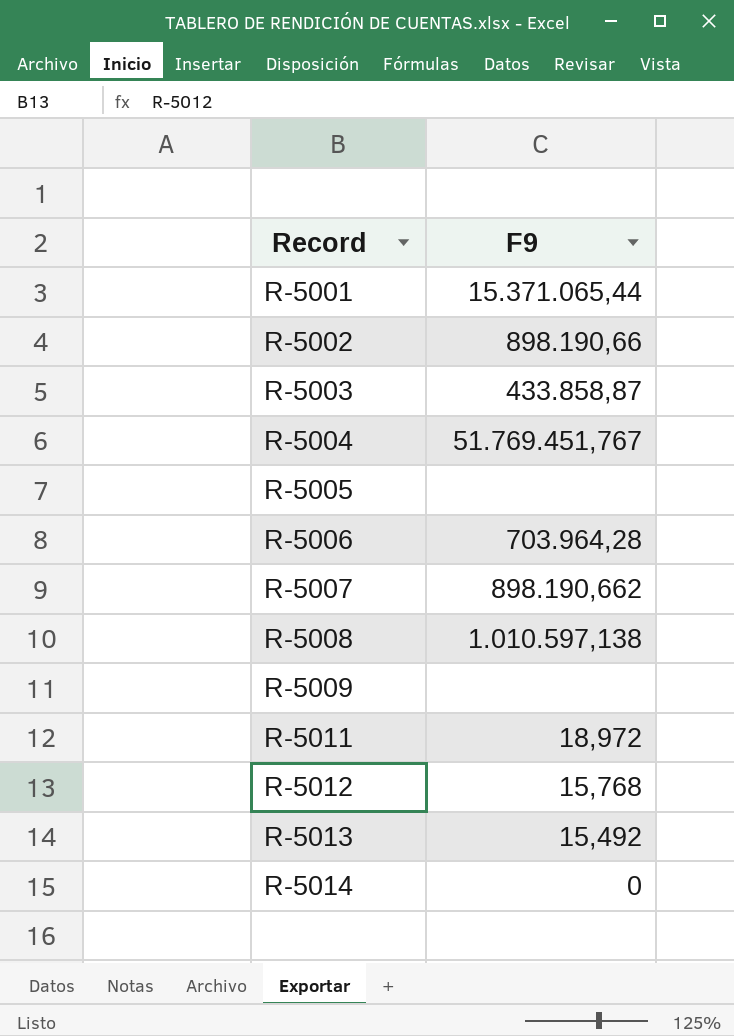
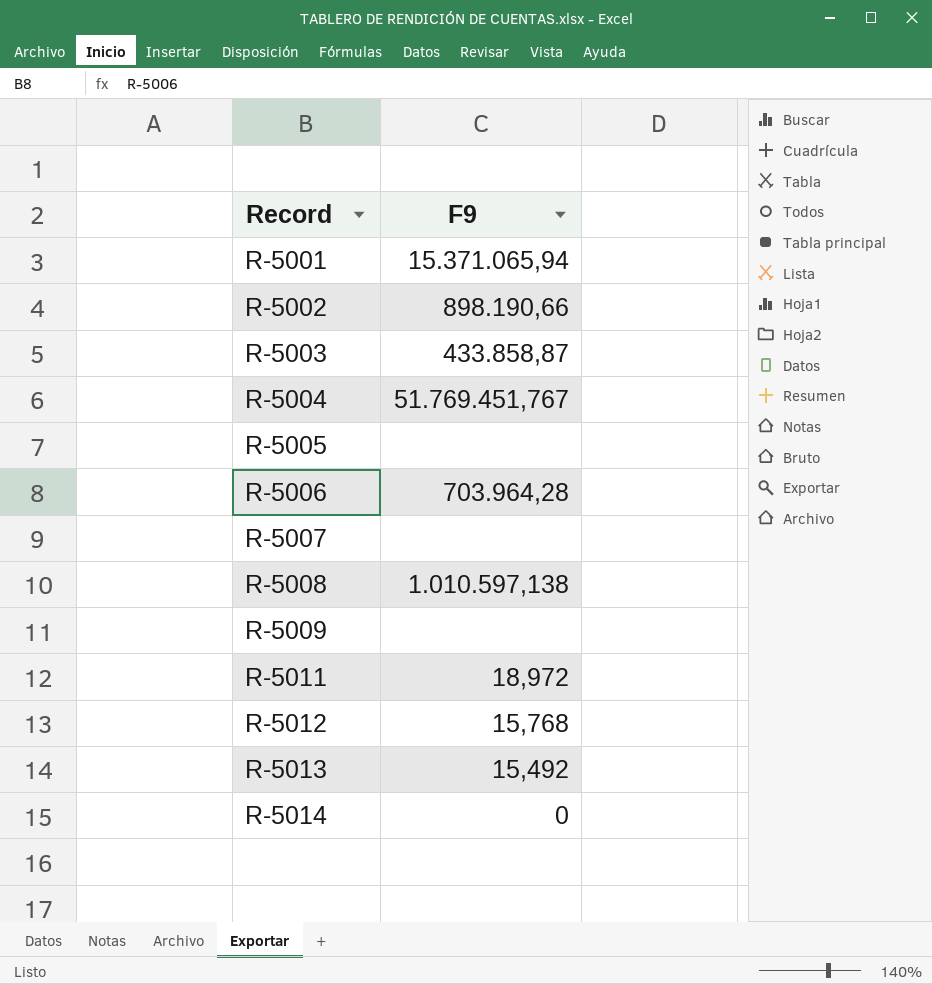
R-5001 | F9: 15.371.065,44 -> 15.371.065,94
R-5007 | F9: 898.190,662 -> none

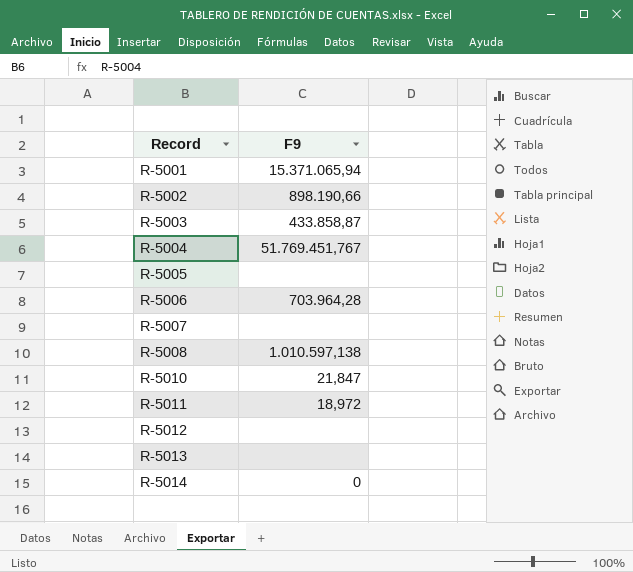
row R-5009: none -> none
row R-5010: none -> 21,847
R-5012 | F9: 15,768 -> none
R-5013 | F9: 15,492 -> none

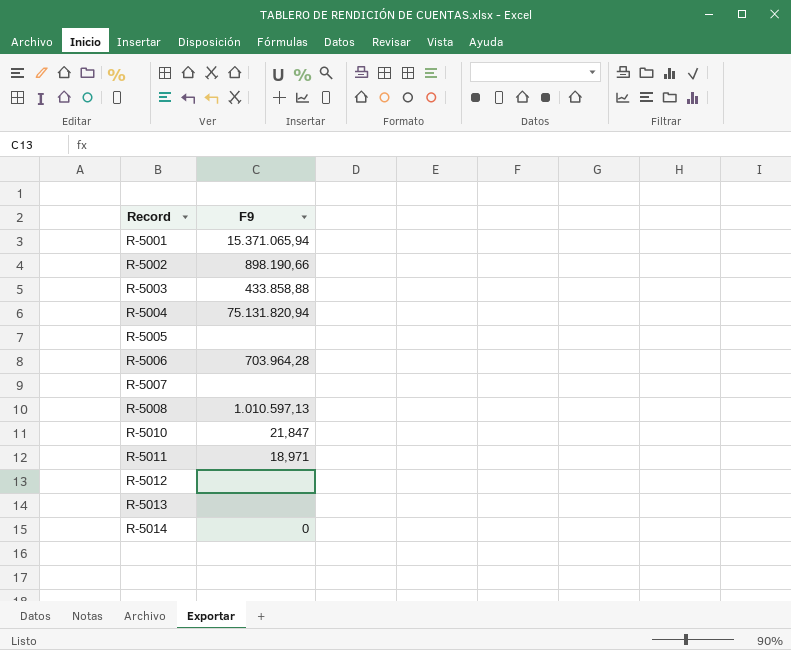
R-5003 | F9: 433.858,87 -> 433.858,88
R-5004 | F9: 51.769.451,767 -> 75.131.820,94
R-5008 | F9: 1.010.597,138 -> 1.010.597,13
R-5011 | F9: 18,972 -> 18,971

